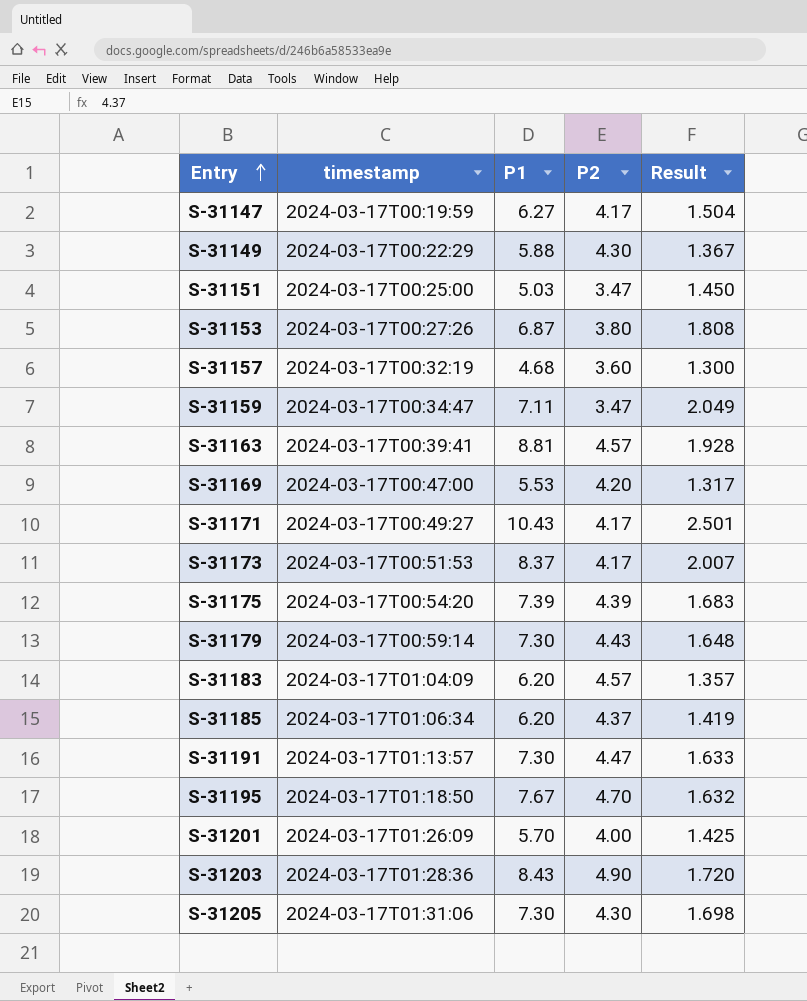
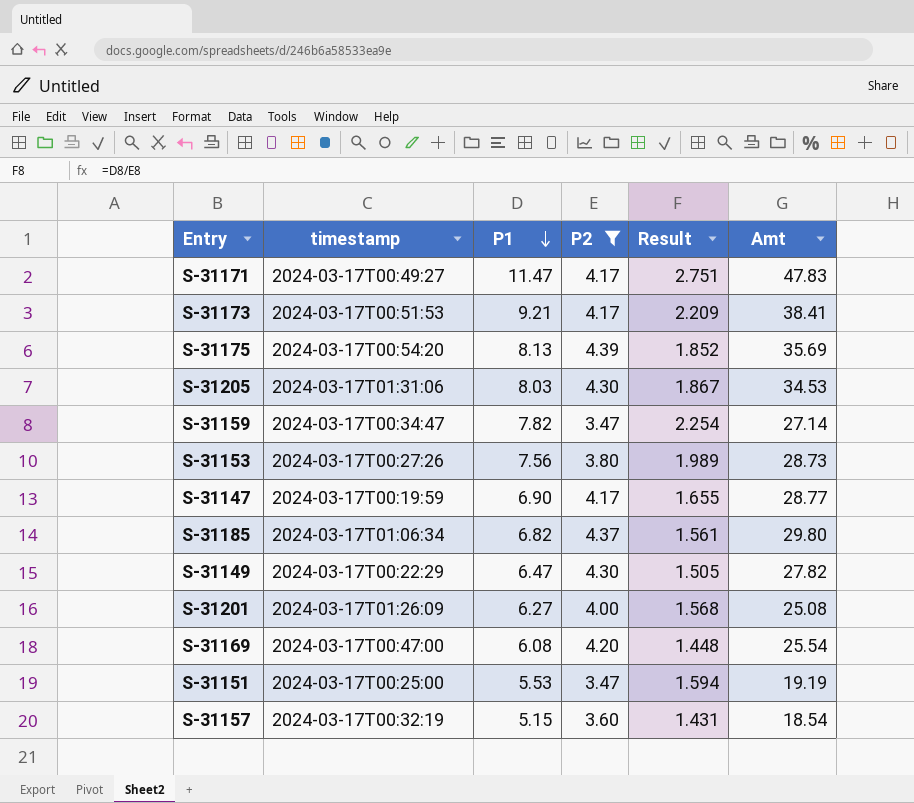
filter: none -> P2 <= 4.39
row order: Entry ascending -> P1 descending
column Amt | formula: none -> [P1] * [P2]
S-31171 | P1: 10.43 -> 11.47
S-31171 | Result: 2.501 -> 2.751
S-31173 | P1: 8.37 -> 9.21
S-31173 | Result: 2.007 -> 2.209
S-31175 | P1: 7.39 -> 8.13
S-31175 | Result: 1.683 -> 1.852
S-31205 | P1: 7.30 -> 8.03
S-31205 | Result: 1.698 -> 1.867
S-31159 | P1: 7.11 -> 7.82
S-31159 | Result: 2.049 -> 2.254
S-31153 | P1: 6.87 -> 7.56
S-31153 | Result: 1.808 -> 1.989
S-31147 | P1: 6.27 -> 6.90
S-31147 | Result: 1.504 -> 1.655
S-31185 | P1: 6.20 -> 6.82
S-31185 | Result: 1.419 -> 1.561
S-31149 | P1: 5.88 -> 6.47
S-31149 | Result: 1.367 -> 1.505
S-31201 | P1: 5.70 -> 6.27
S-31201 | Result: 1.425 -> 1.568
S-31169 | P1: 5.53 -> 6.08
S-31169 | Result: 1.317 -> 1.448
S-31151 | P1: 5.03 -> 5.53
S-31151 | Result: 1.450 -> 1.594
S-31157 | P1: 4.68 -> 5.15
S-31157 | Result: 1.300 -> 1.431

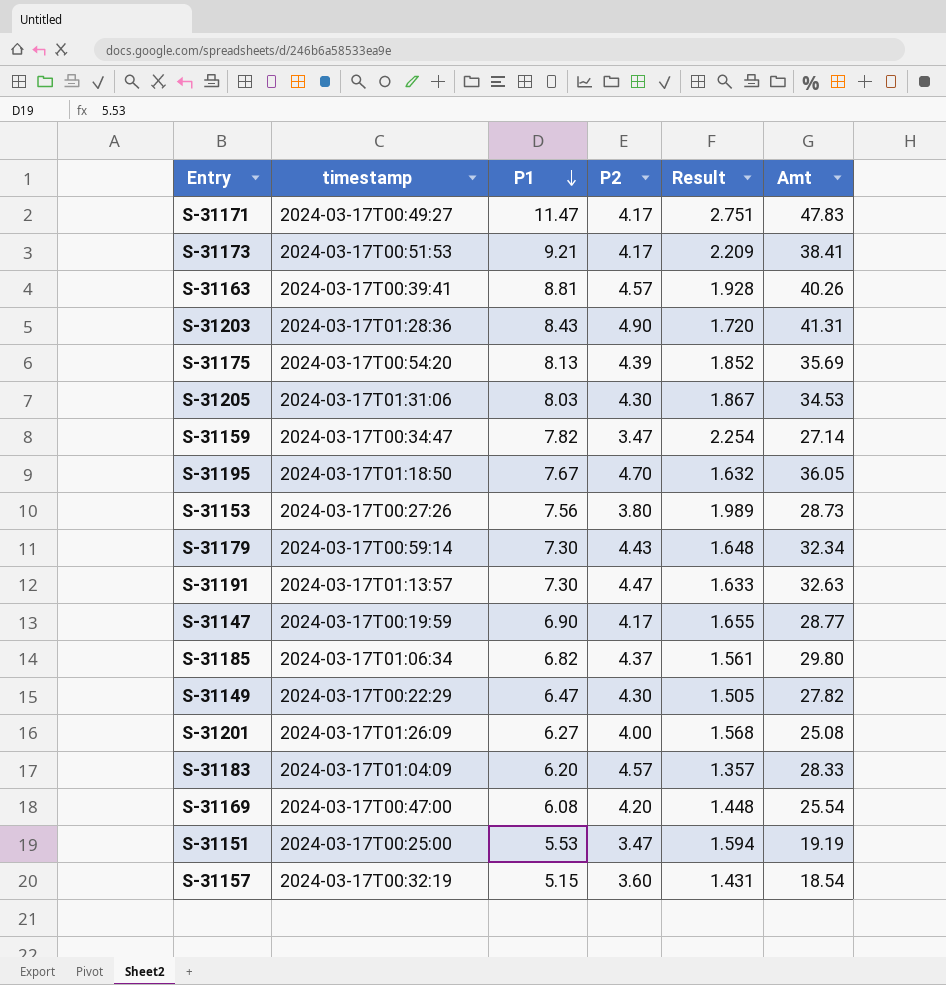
filter: P2 <= 4.39 -> none

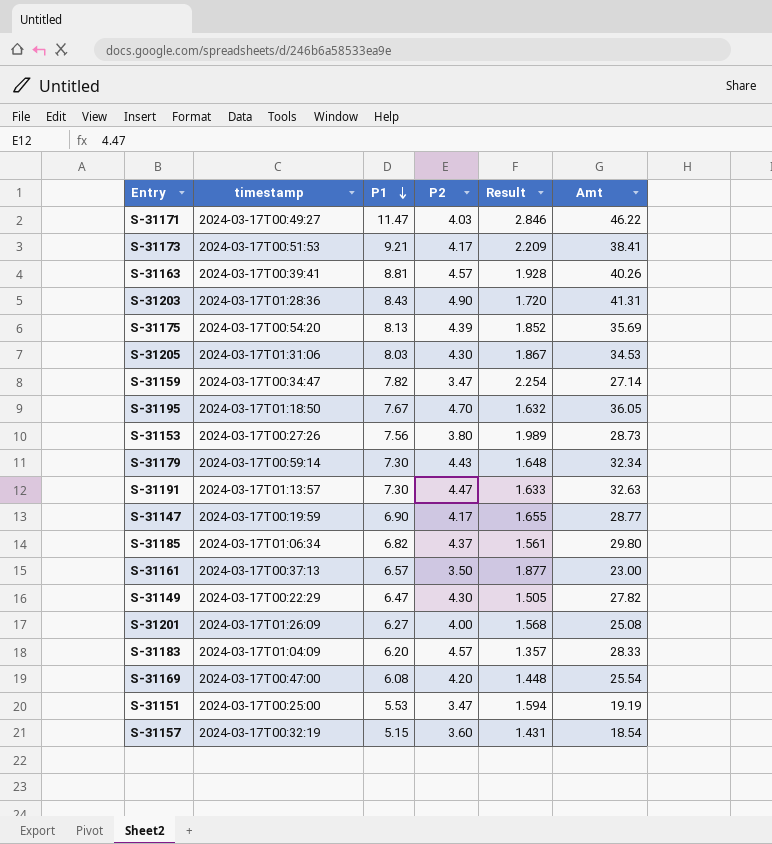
S-31171 | P2: 4.17 -> 4.03
S-31171 | Result: 2.751 -> 2.846
S-31171 | Amt: 47.83 -> 46.22
row S-31161: none -> 2024-03-17T00:37:13 | 6.57 | 3.50 | 1.877 | 23.00

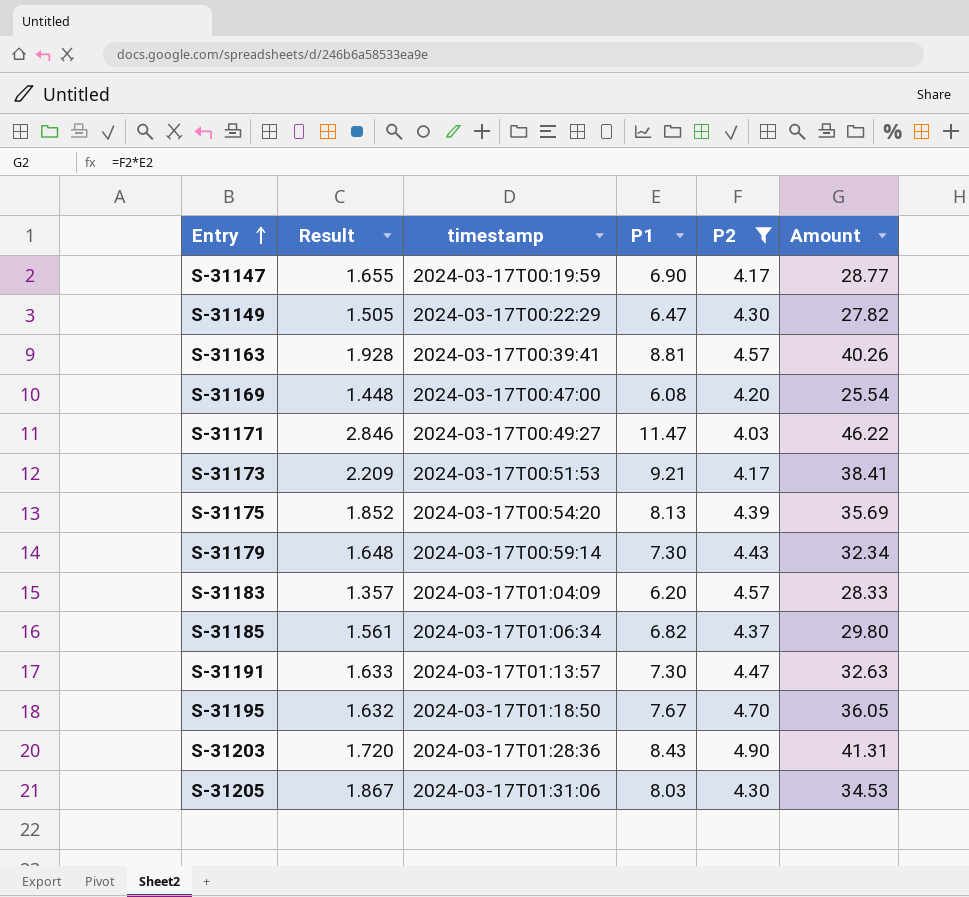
filter: none -> P2 >= 4.03
row order: P1 descending -> Entry ascending
column Result | position: 5 -> 2
column name: Amt -> Amount

